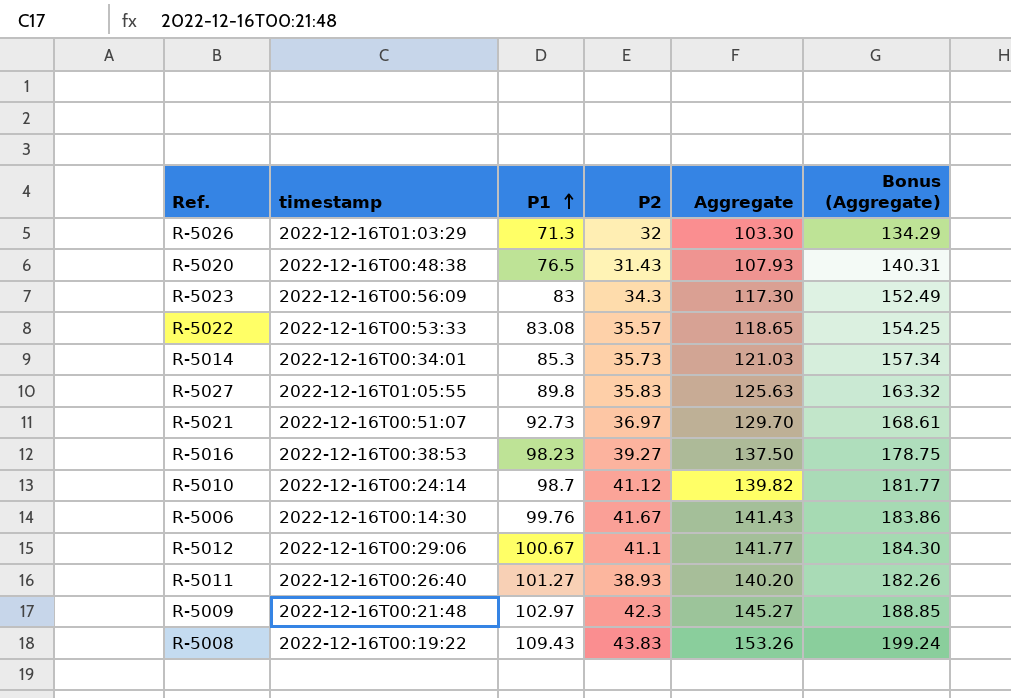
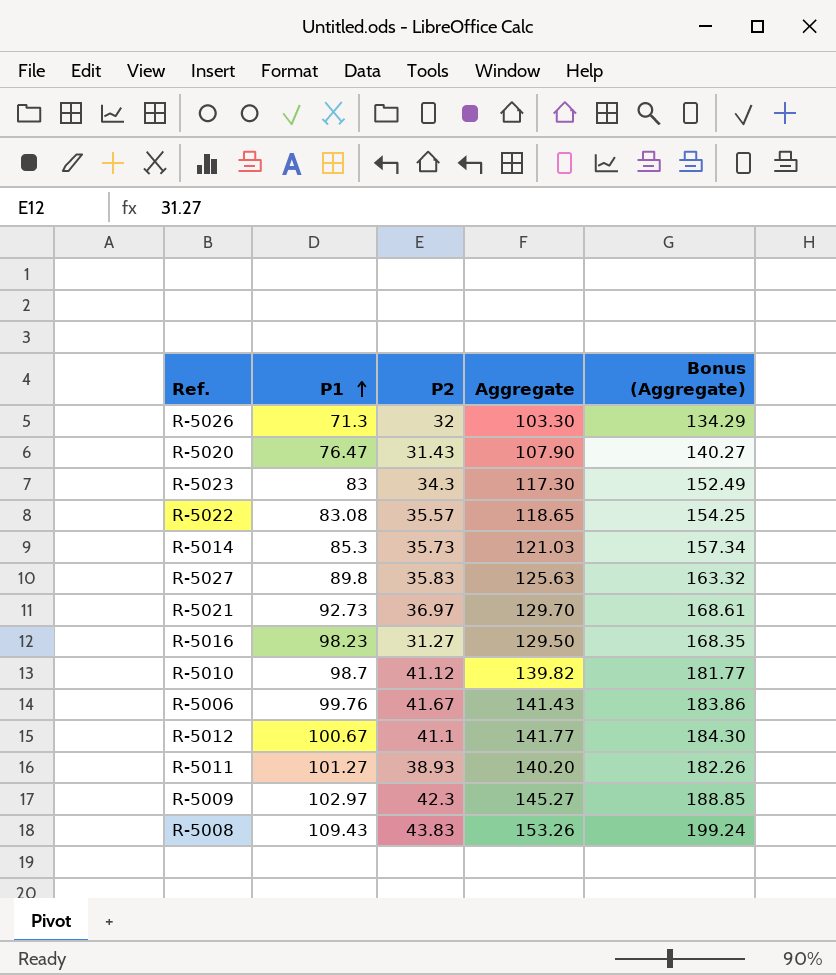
column timestamp | position: 2 -> none
R-5020 | P1: 76.5 -> 76.47
R-5020 | Aggregate: 107.93 -> 107.90
R-5020 | Bonus (Aggregate): 140.31 -> 140.27
R-5016 | P2: 39.27 -> 31.27
R-5016 | Aggregate: 137.50 -> 129.50
R-5016 | Bonus (Aggregate): 178.75 -> 168.35

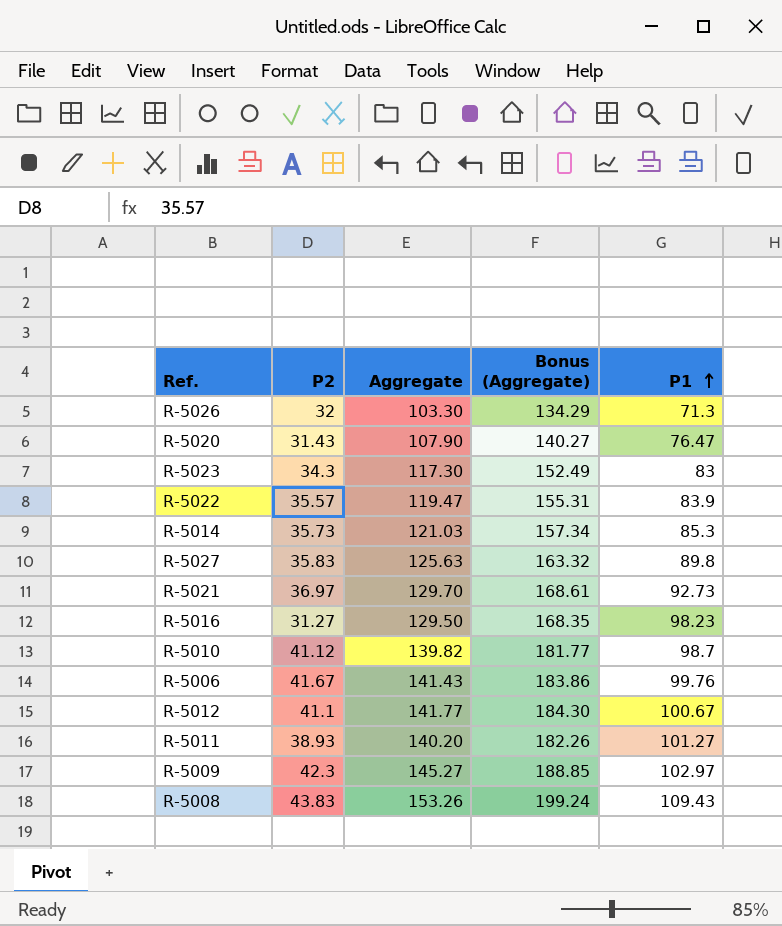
column P1 | position: 2 -> 5
R-5022 | Aggregate: 118.65 -> 119.47
R-5022 | Bonus (Aggregate): 154.25 -> 155.31
R-5022 | P1: 83.08 -> 83.9

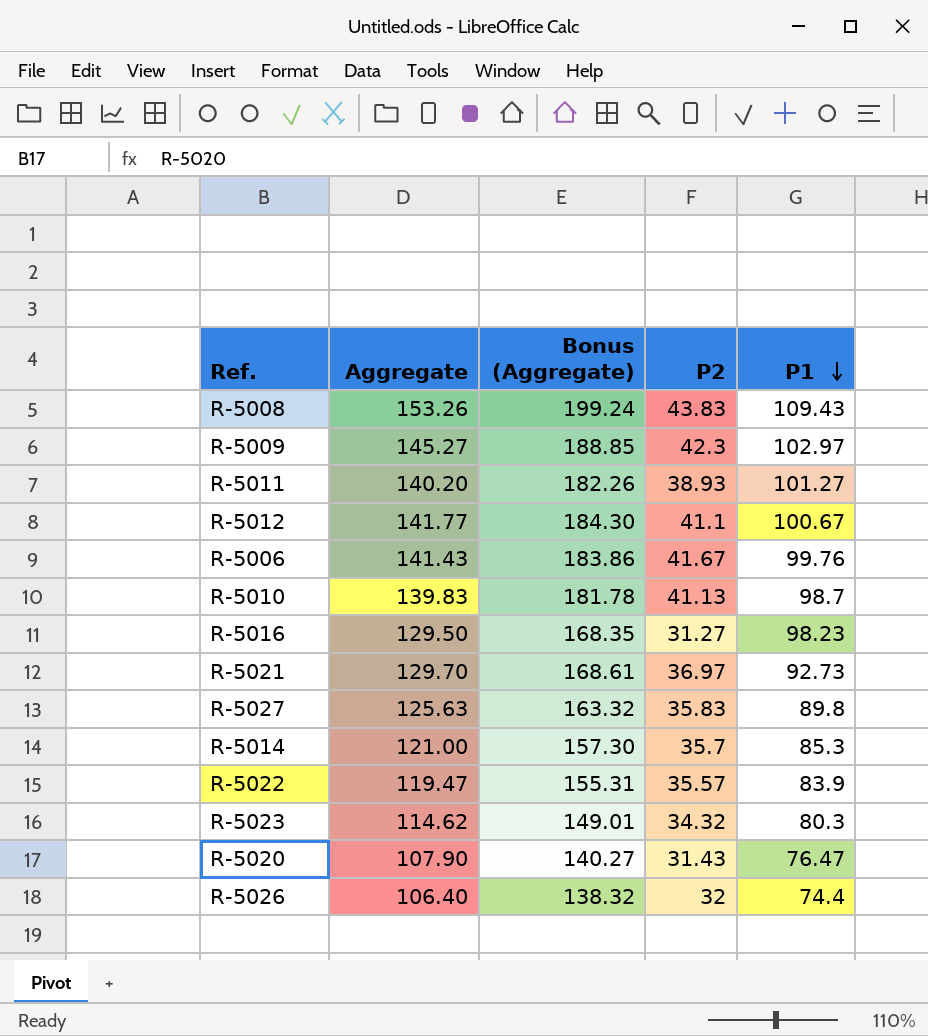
row order: P1 ascending -> P1 descending
column P2 | position: 2 -> 4
R-5010 | Aggregate: 139.82 -> 139.83
R-5010 | Bonus (Aggregate): 181.77 -> 181.78
R-5010 | P2: 41.12 -> 41.13
R-5014 | Aggregate: 121.03 -> 121.00
R-5014 | Bonus (Aggregate): 157.34 -> 157.30
R-5014 | P2: 35.73 -> 35.7
R-5023 | Aggregate: 117.30 -> 114.62
R-5023 | Bonus (Aggregate): 152.49 -> 149.01
R-5023 | P2: 34.3 -> 34.32
R-5023 | P1: 83 -> 80.3
R-5026 | Aggregate: 103.30 -> 106.40
R-5026 | Bonus (Aggregate): 134.29 -> 138.32
R-5026 | P1: 71.3 -> 74.4

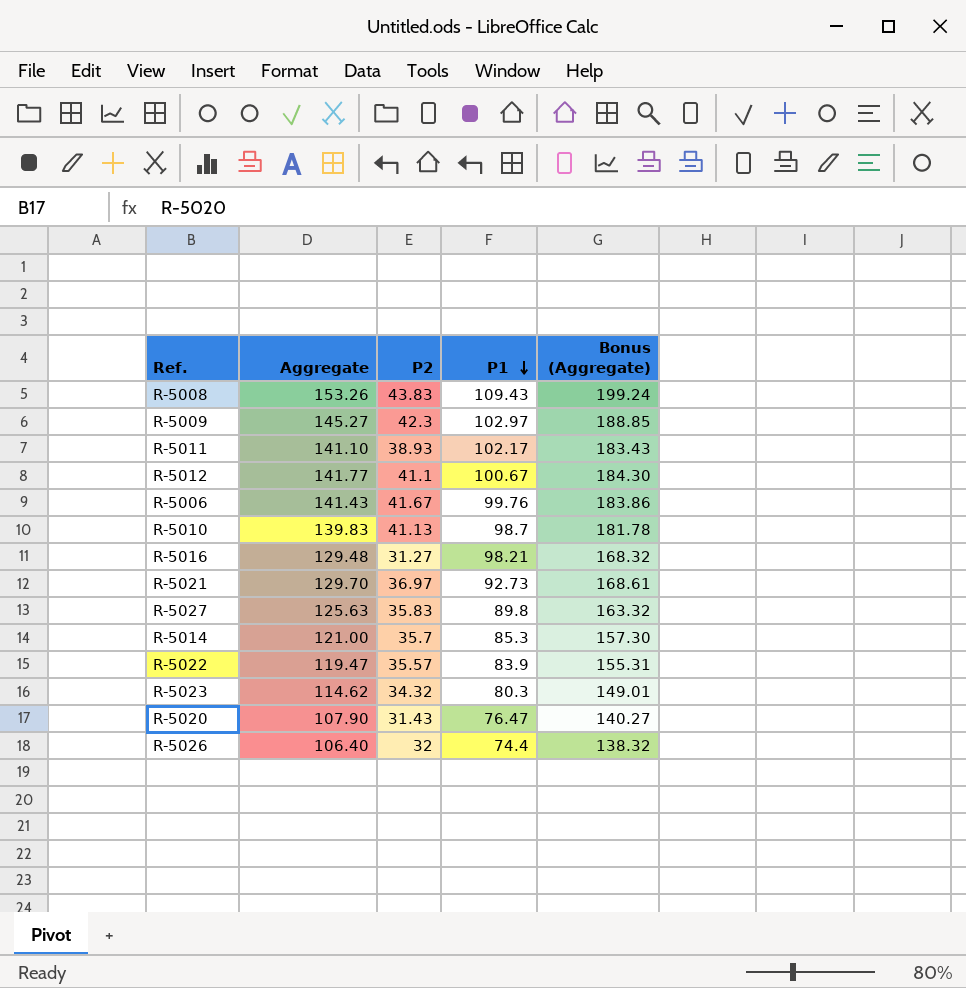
column Bonus (Aggregate) | position: 3 -> 5
R-5011 | Aggregate: 140.20 -> 141.10
R-5011 | P1: 101.27 -> 102.17
R-5011 | Bonus (Aggregate): 182.26 -> 183.43
R-5016 | Aggregate: 129.50 -> 129.48
R-5016 | P1: 98.23 -> 98.21
R-5016 | Bonus (Aggregate): 168.35 -> 168.32

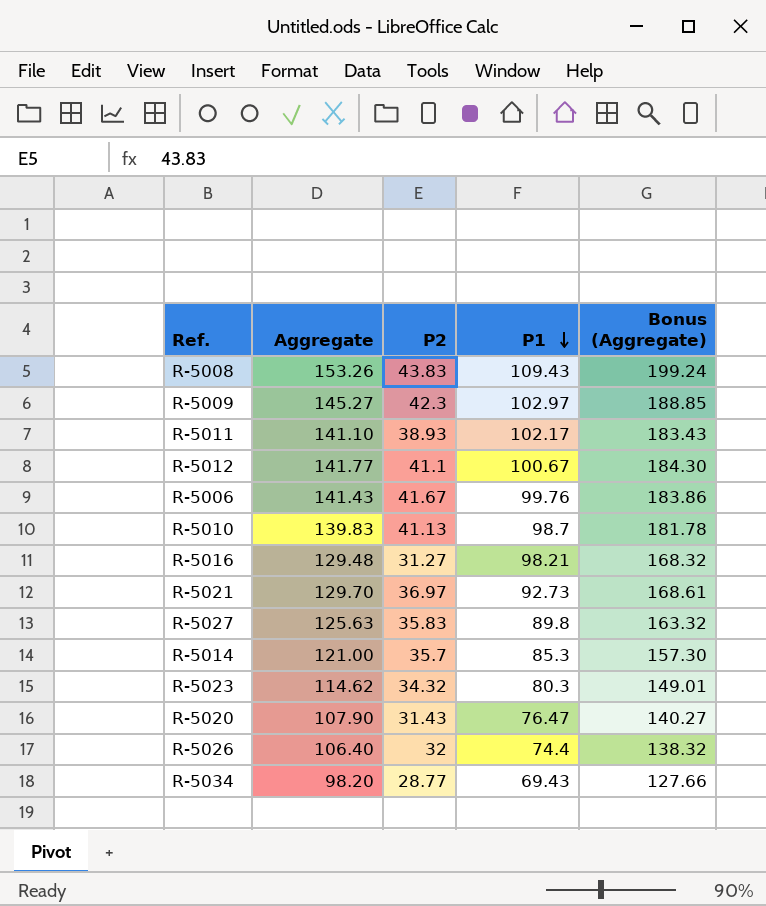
row R-5022: 119.47 | 35.57 | 83.9 | 155.31 -> none
row R-5034: none -> 98.20 | 28.77 | 69.43 | 127.66

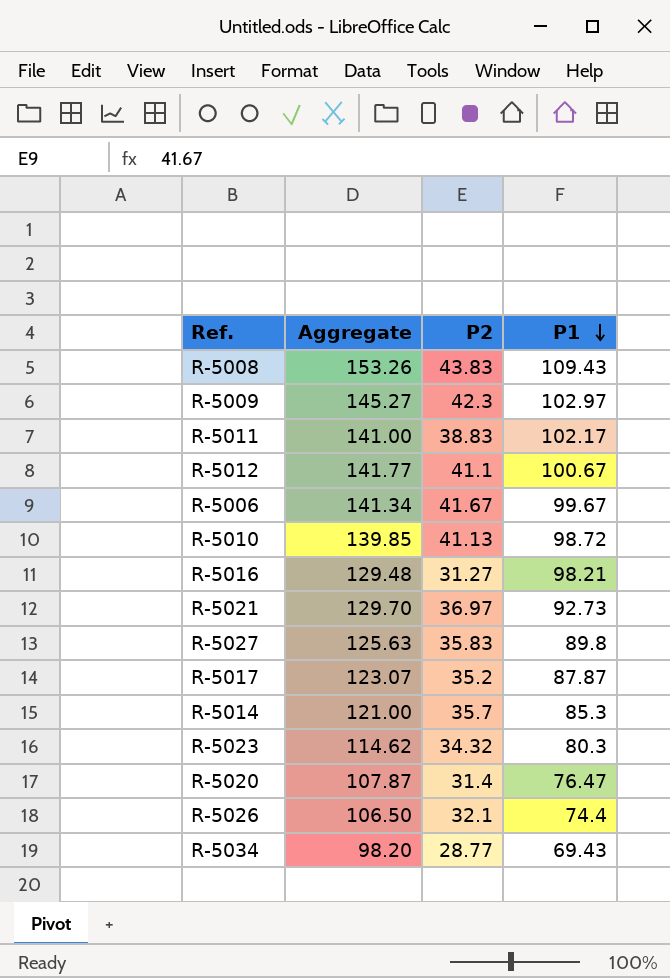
column Bonus (Aggregate) | formula: [Aggregate] * 1.3 -> none
R-5011 | Aggregate: 141.10 -> 141.00
R-5011 | P2: 38.93 -> 38.83
R-5006 | Aggregate: 141.43 -> 141.34
R-5006 | P1: 99.76 -> 99.67
R-5010 | Aggregate: 139.83 -> 139.85
R-5010 | P1: 98.7 -> 98.72
row R-5017: none -> 123.07 | 35.2 | 87.87
R-5020 | Aggregate: 107.90 -> 107.87
R-5020 | P2: 31.43 -> 31.4
R-5026 | Aggregate: 106.40 -> 106.50
R-5026 | P2: 32 -> 32.1

